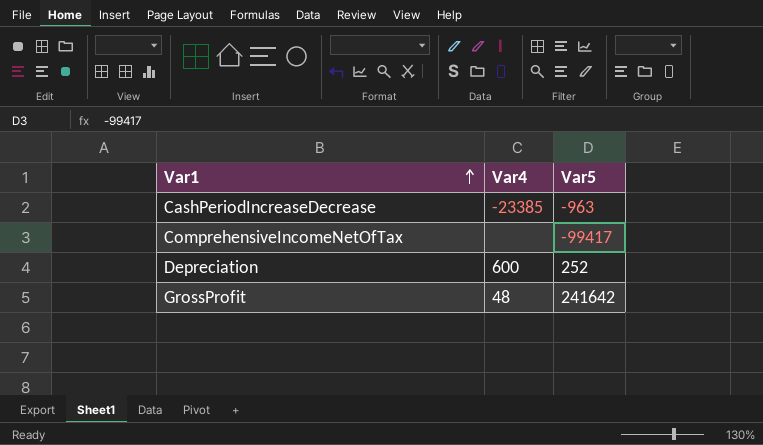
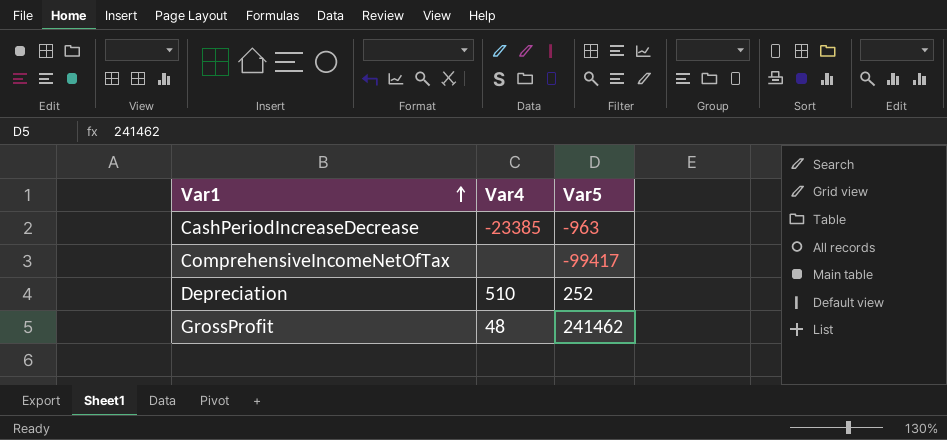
Depreciation | Var4: 600 -> 510
GrossProfit | Var5: 241642 -> 241462

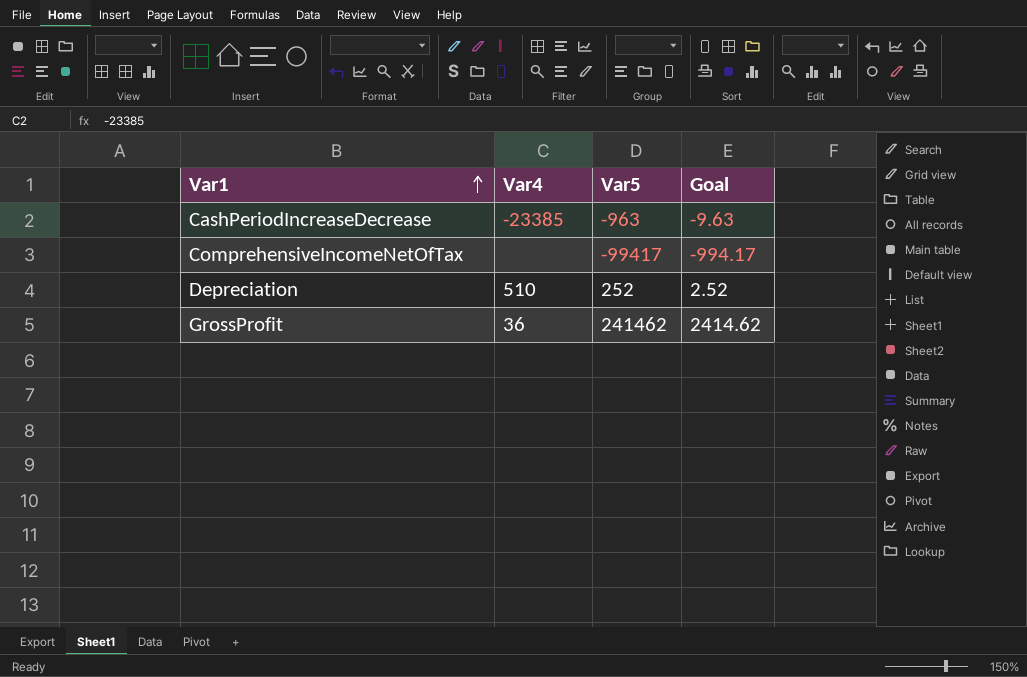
column Goal | formula: none -> [Var5] * 0.01
GrossProfit | Var4: 48 -> 36

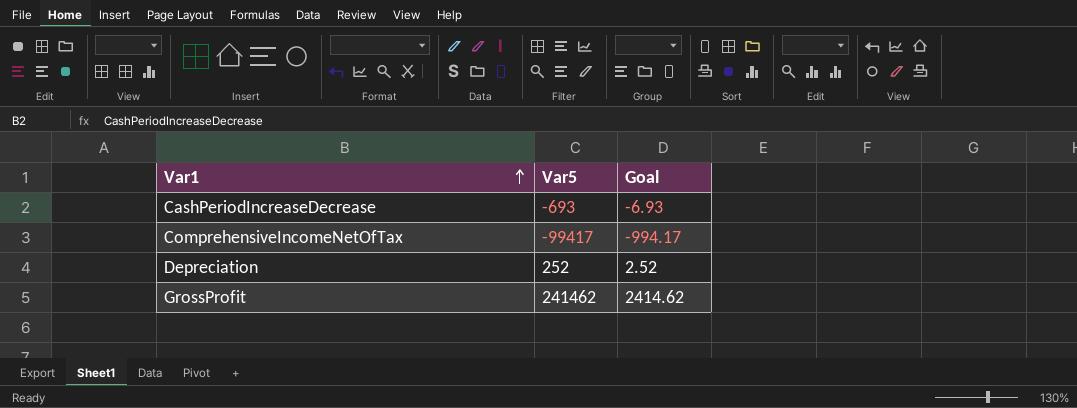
column Var4 | position: 2 -> none
CashPeriodIncreaseDecrease | Var5: -963 -> -693
CashPeriodIncreaseDecrease | Goal: -9.63 -> -6.93

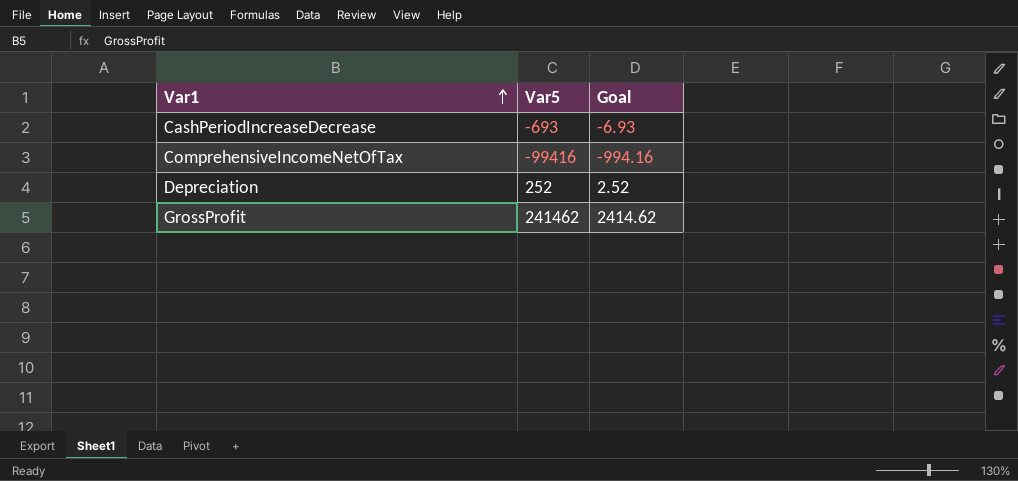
ComprehensiveIncomeNetOfTax | Var5: -99417 -> -99416
ComprehensiveIncomeNetOfTax | Goal: -994.17 -> -994.16

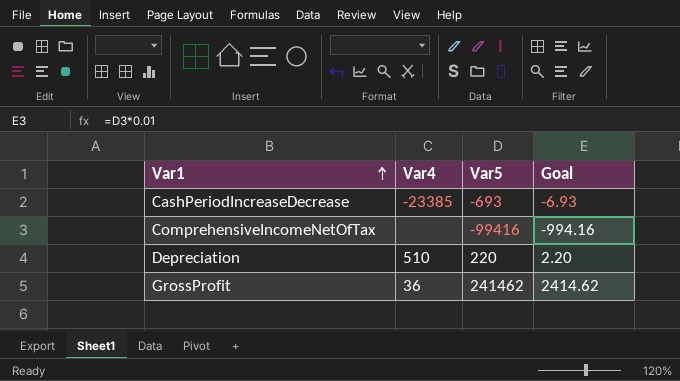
column Var4 | position: none -> 2
Depreciation | Var5: 252 -> 220
Depreciation | Goal: 2.52 -> 2.20

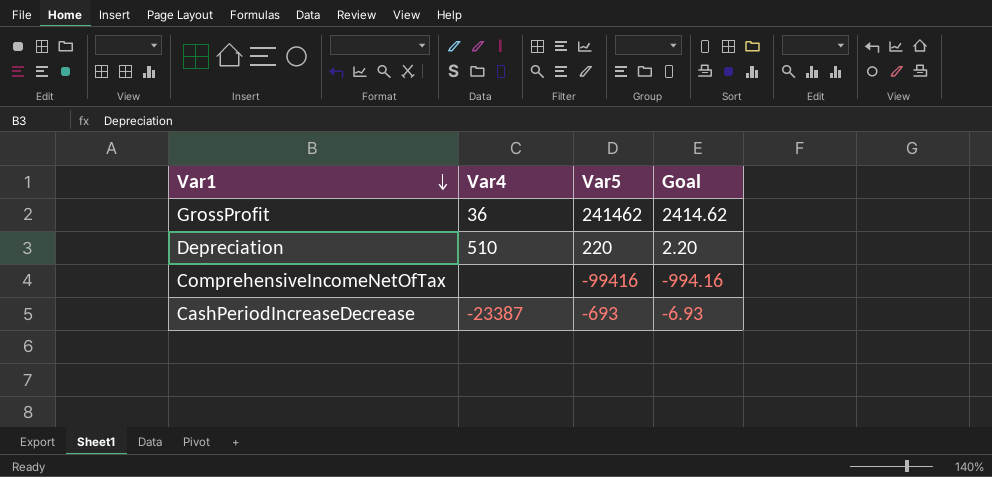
row order: Var1 ascending -> Var1 descending
CashPeriodIncreaseDecrease | Var4: -23385 -> -23387

